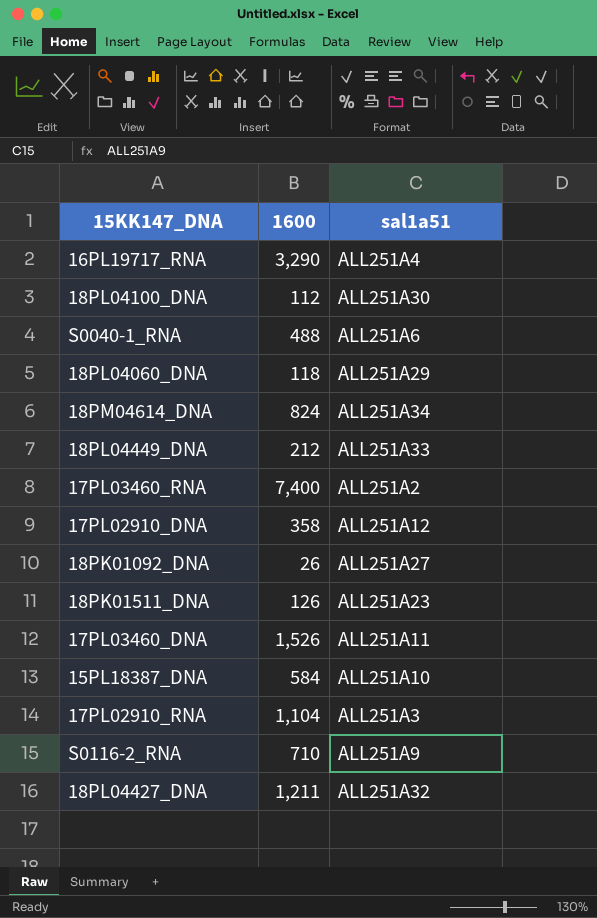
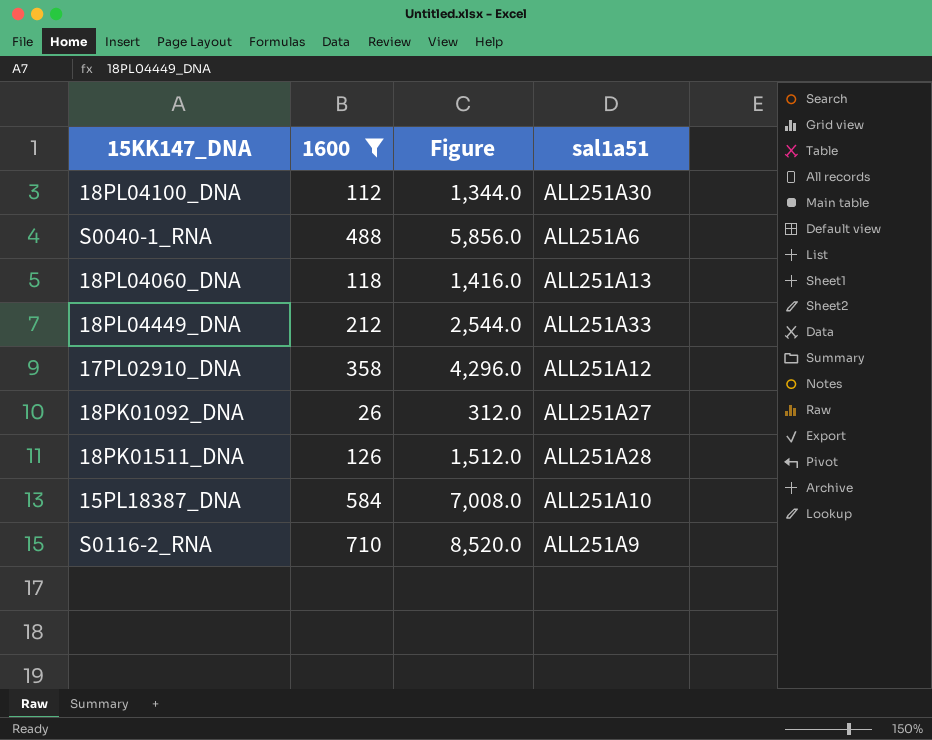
filter: none -> 1600 <= 710
column Figure | formula: none -> [1600] * 12
18PL04060_DNA | sal1a51: ALL251A29 -> ALL251A13
18PK01511_DNA | sal1a51: ALL251A23 -> ALL251A28

